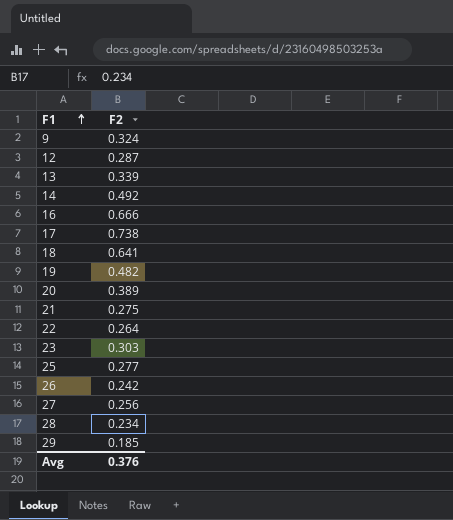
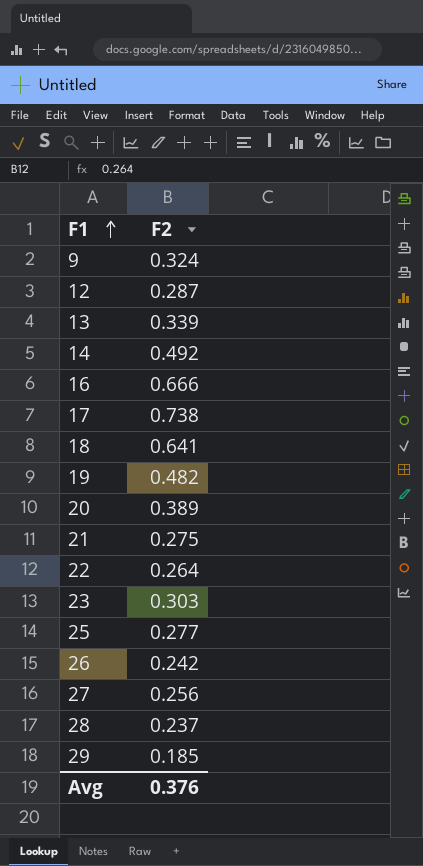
28 | F2: 0.234 -> 0.237

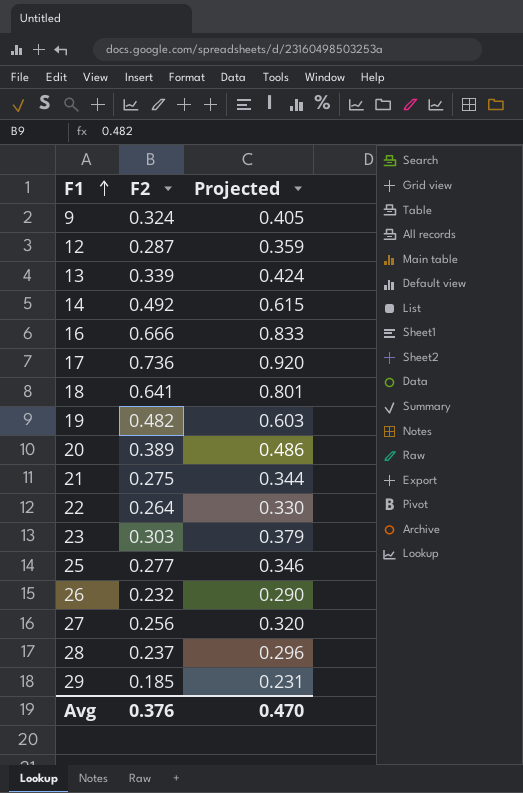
column Projected | formula: none -> [F2] * 1.25
17 | F2: 0.738 -> 0.736
26 | F2: 0.242 -> 0.232

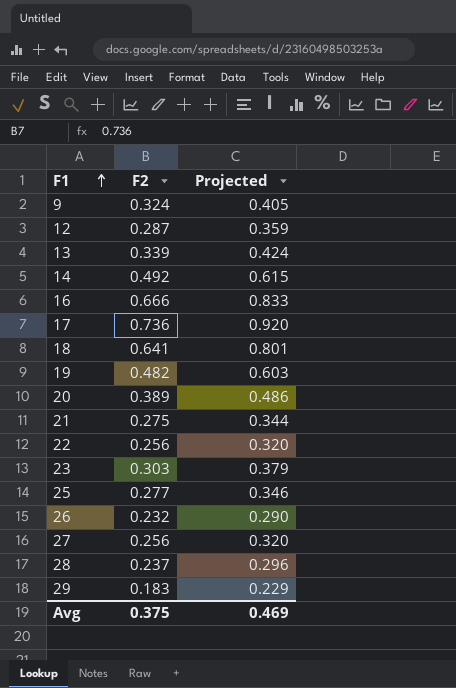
22 | F2: 0.264 -> 0.256
22 | Projected: 0.330 -> 0.320
29 | F2: 0.185 -> 0.183
29 | Projected: 0.231 -> 0.229
Avg | F2: 0.376 -> 0.375
Avg | Projected: 0.470 -> 0.469

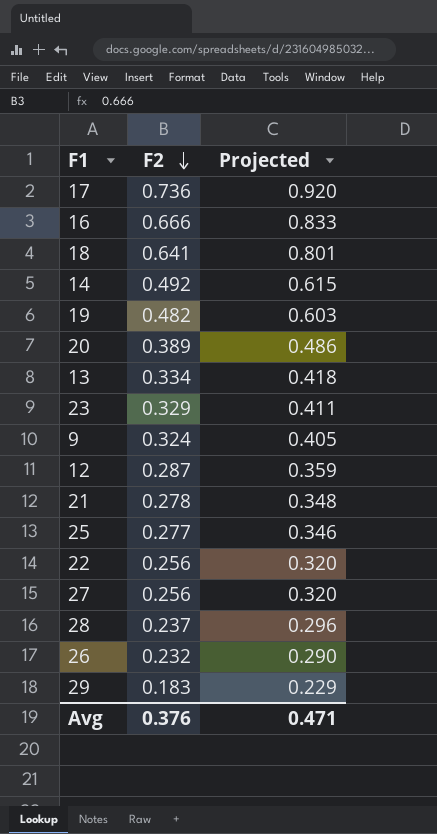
row order: F1 ascending -> F2 descending
13 | F2: 0.339 -> 0.334
13 | Projected: 0.424 -> 0.418
23 | F2: 0.303 -> 0.329
23 | Projected: 0.379 -> 0.411
21 | F2: 0.275 -> 0.278
21 | Projected: 0.344 -> 0.348
Avg | F2: 0.375 -> 0.376
Avg | Projected: 0.469 -> 0.471

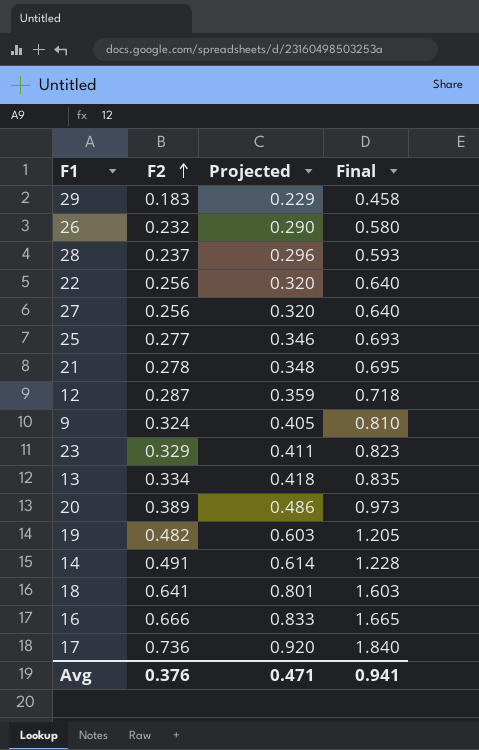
row order: F2 descending -> F2 ascending
column Final | formula: none -> [F2] * 2.5
14 | F2: 0.492 -> 0.491
14 | Projected: 0.615 -> 0.614

